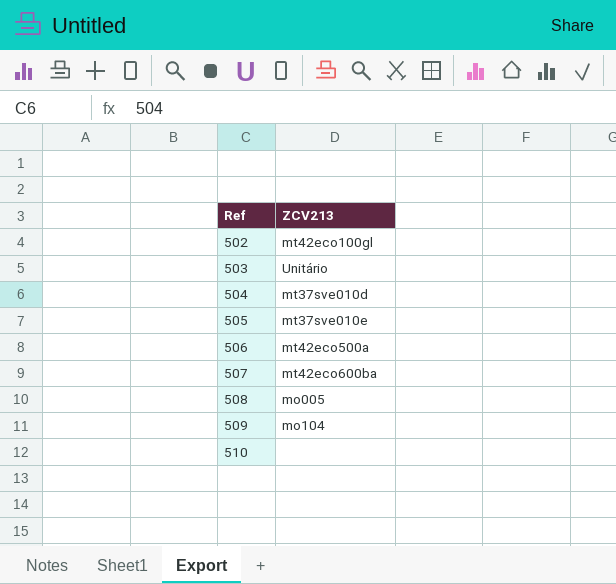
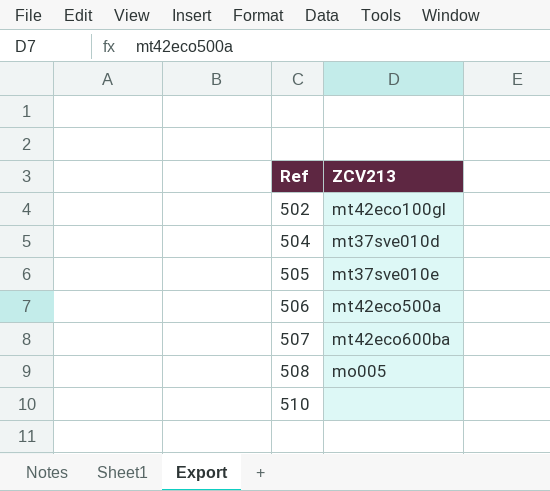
row 503: Unitário -> none
row 509: mo104 -> none

